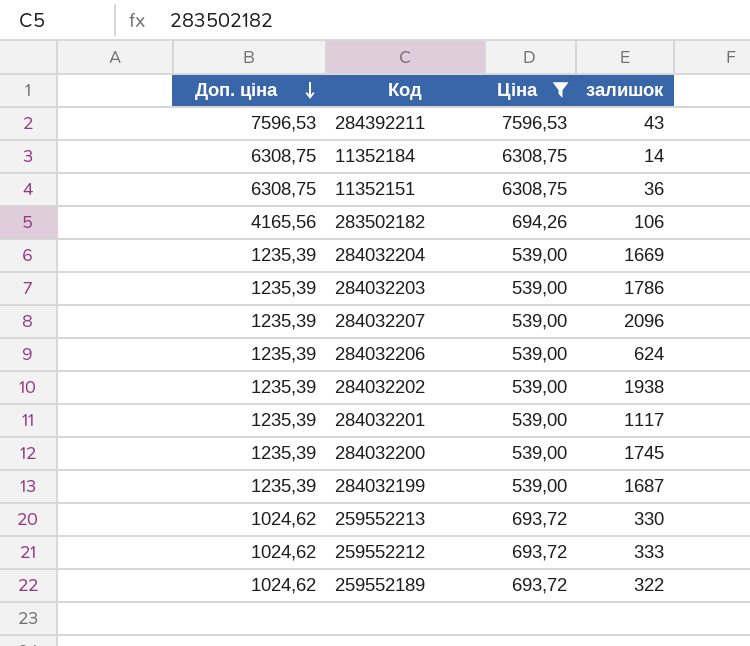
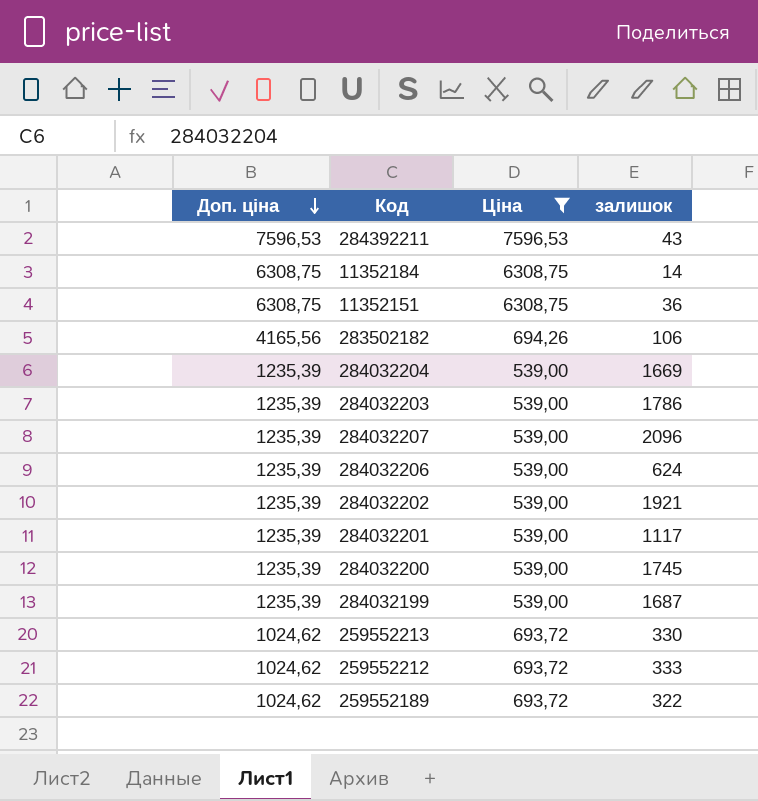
284032202 | залишок: 1938 -> 1921

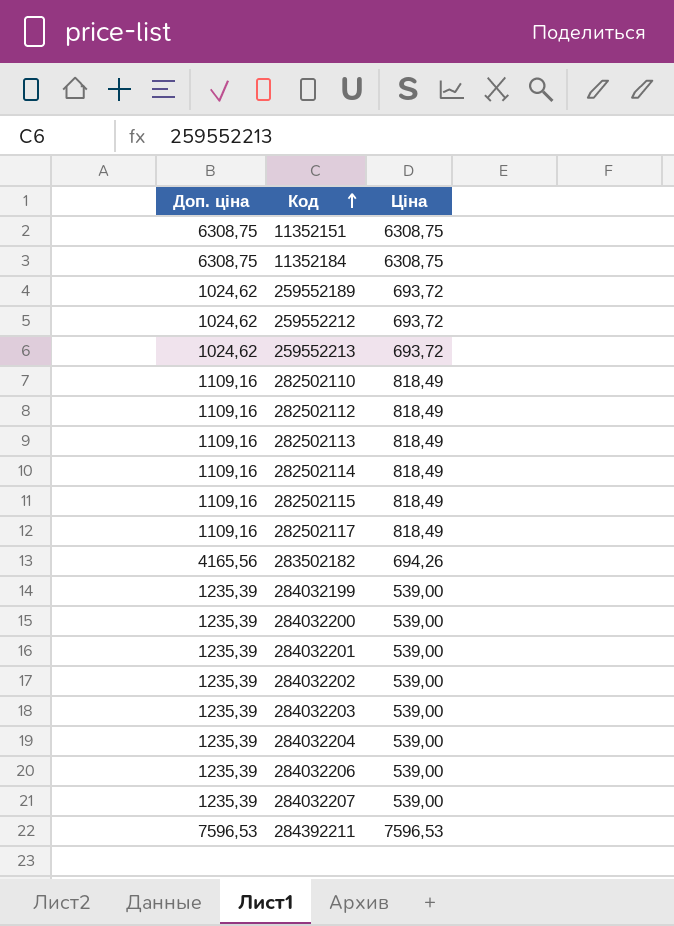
filter: Ціна != 818,49 -> none
row order: Доп. ціна descending -> Код ascending
column залишок | position: 4 -> none

